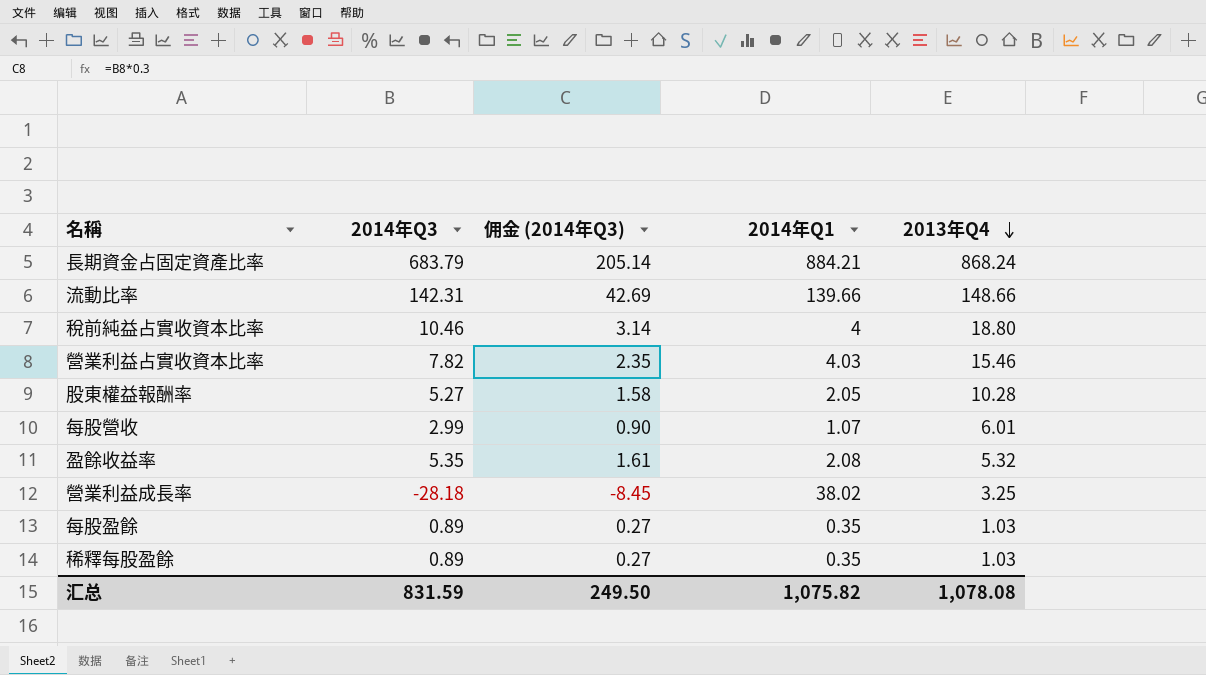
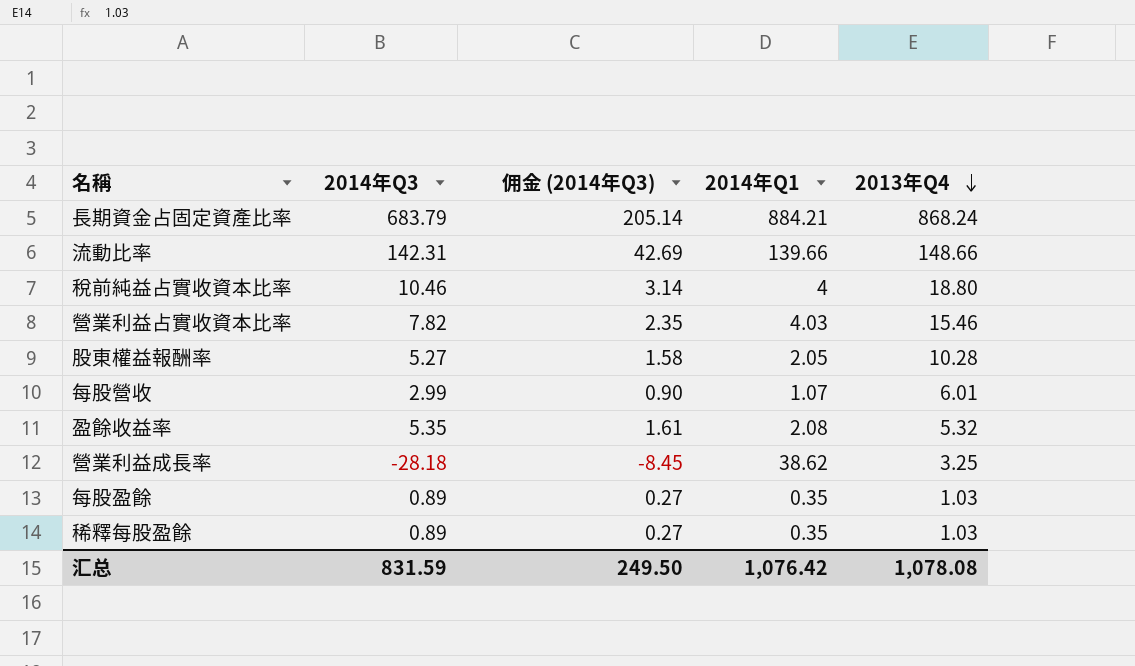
營業利益成長率 | 2014年Q1: 38.02 -> 38.62
汇总 | 2014年Q1: 1,075.82 -> 1,076.42

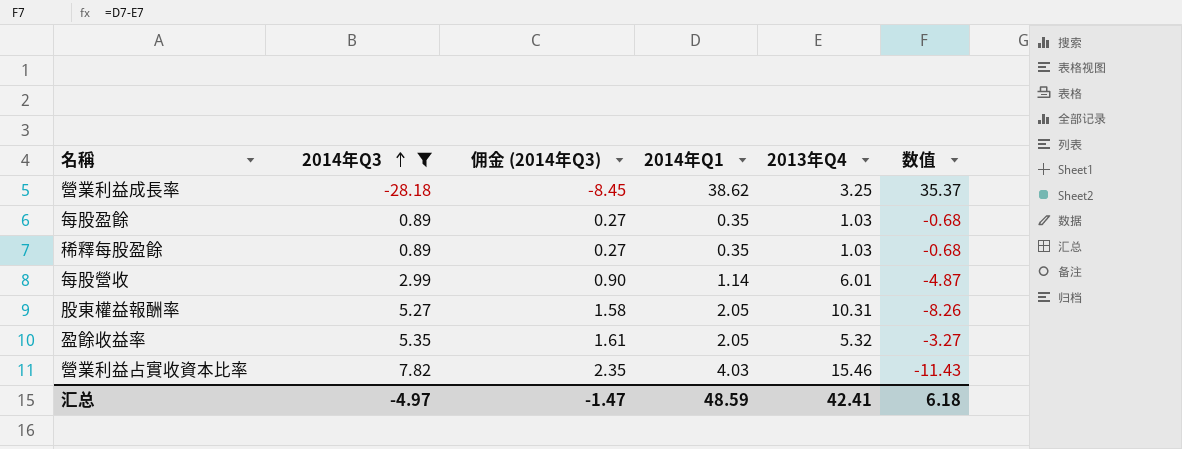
filter: none -> 2014年Q3 <= 7.82
row order: 2013年Q4 descending -> 2014年Q3 ascending
column 数值 | formula: none -> [2014年Q1] - [2013年Q4]
每股營收 | 2014年Q1: 1.07 -> 1.14
股東權益報酬率 | 2013年Q4: 10.28 -> 10.31
盈餘收益率 | 2014年Q1: 2.08 -> 2.05
汇总 | 2014年Q3: 831.59 -> -4.97
汇总 | 佣金 (2014年Q3): 249.50 -> -1.47
汇总 | 2014年Q1: 1,076.42 -> 48.59
汇总 | 2013年Q4: 1,078.08 -> 42.41

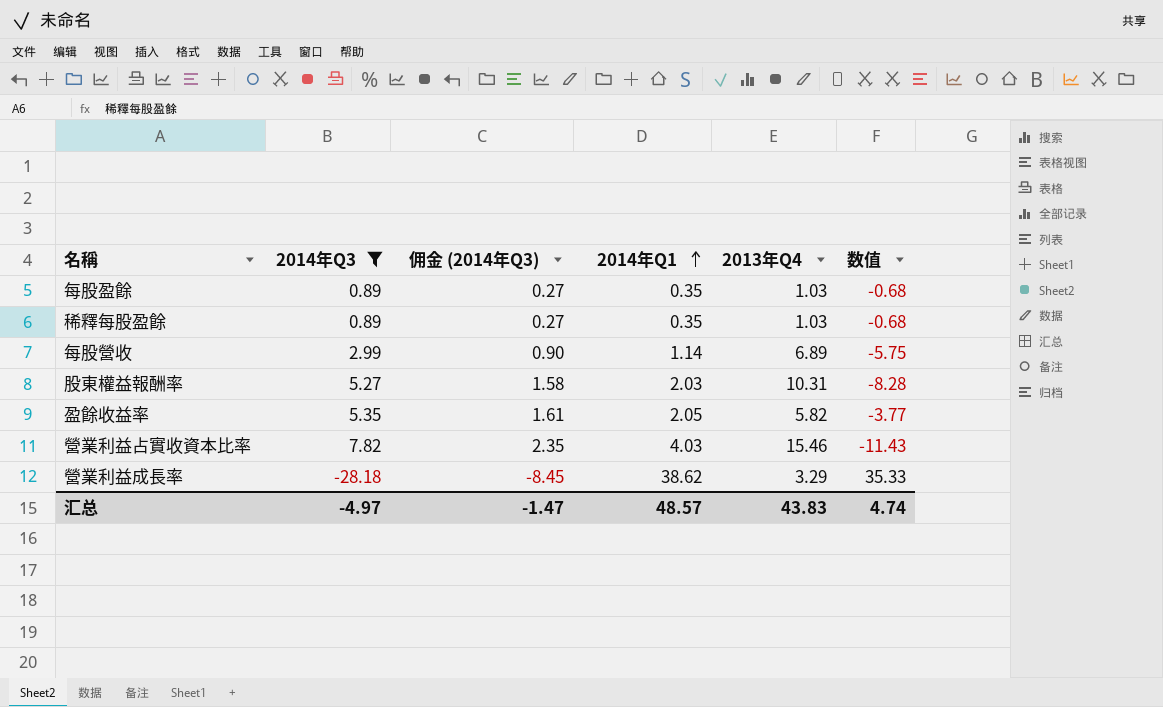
row order: 2014年Q3 ascending -> 2014年Q1 ascending
每股營收 | 2013年Q4: 6.01 -> 6.89
每股營收 | 数值: -4.87 -> -5.75
股東權益報酬率 | 2014年Q1: 2.05 -> 2.03
股東權益報酬率 | 数值: -8.26 -> -8.28
盈餘收益率 | 2013年Q4: 5.32 -> 5.82
盈餘收益率 | 数值: -3.27 -> -3.77
營業利益成長率 | 2013年Q4: 3.25 -> 3.29
營業利益成長率 | 数值: 35.37 -> 35.33
汇总 | 2014年Q1: 48.59 -> 48.57
汇总 | 2013年Q4: 42.41 -> 43.83
汇总 | 数值: 6.18 -> 4.74

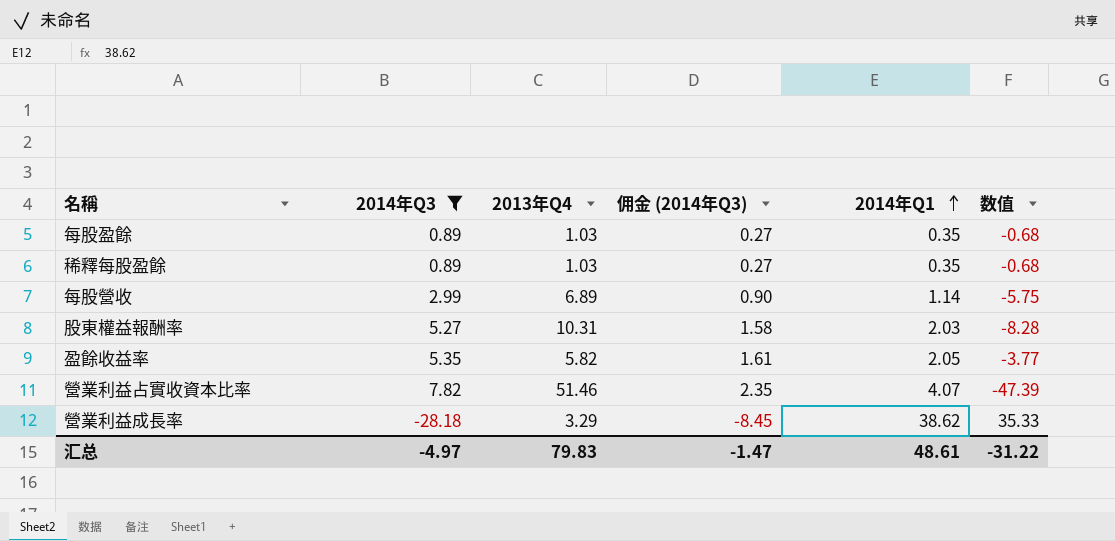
column 2013年Q4 | position: 5 -> 3
營業利益占實收資本比率 | 2013年Q4: 15.46 -> 51.46
營業利益占實收資本比率 | 2014年Q1: 4.03 -> 4.07
營業利益占實收資本比率 | 数值: -11.43 -> -47.39
汇总 | 2013年Q4: 43.83 -> 79.83
汇总 | 2014年Q1: 48.57 -> 48.61
汇总 | 数值: 4.74 -> -31.22

